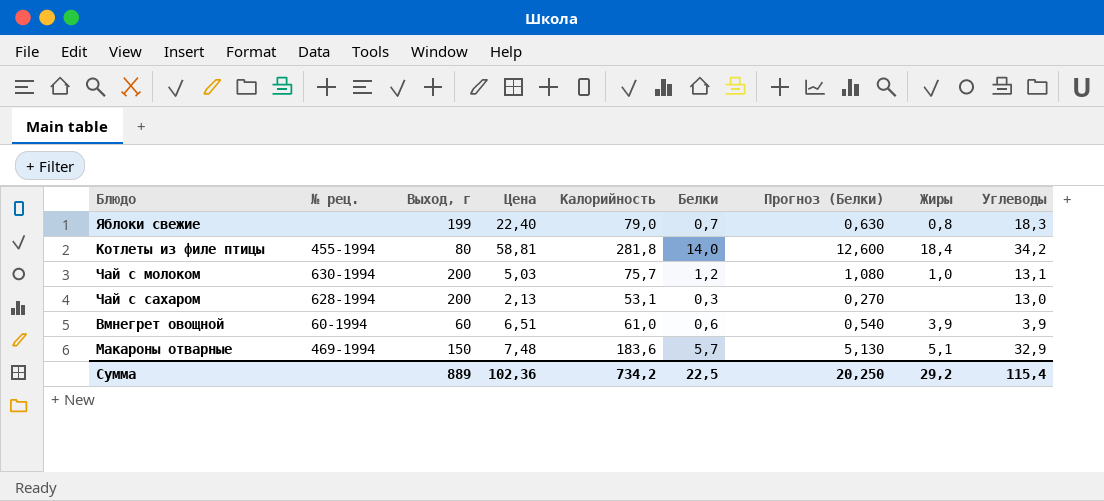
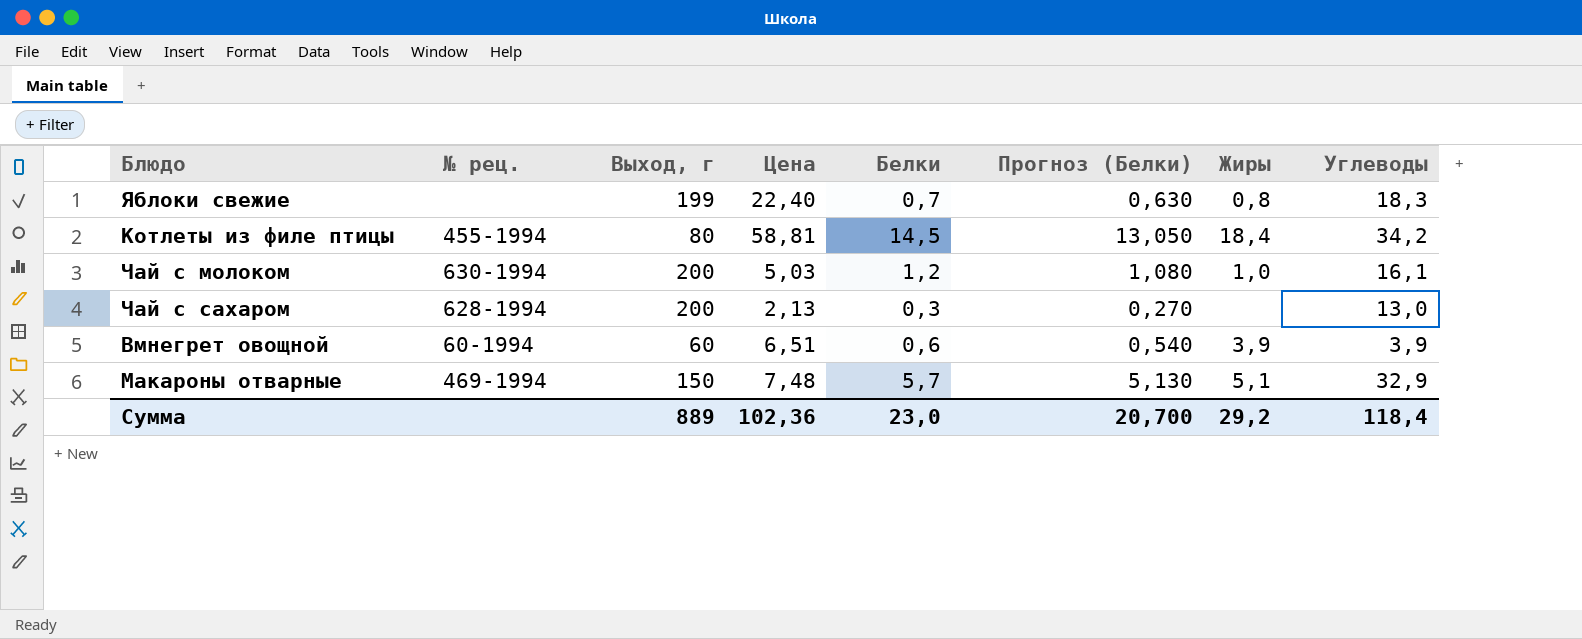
column Калорийность | position: 5 -> none
Котлеты из филе птицы | Белки: 14,0 -> 14,5
Котлеты из филе птицы | Прогноз (Белки): 12,600 -> 13,050
Чай с молоком | Углеводы: 13,1 -> 16,1
Сумма | Белки: 22,5 -> 23,0
Сумма | Прогноз (Белки): 20,250 -> 20,700
Сумма | Углеводы: 115,4 -> 118,4

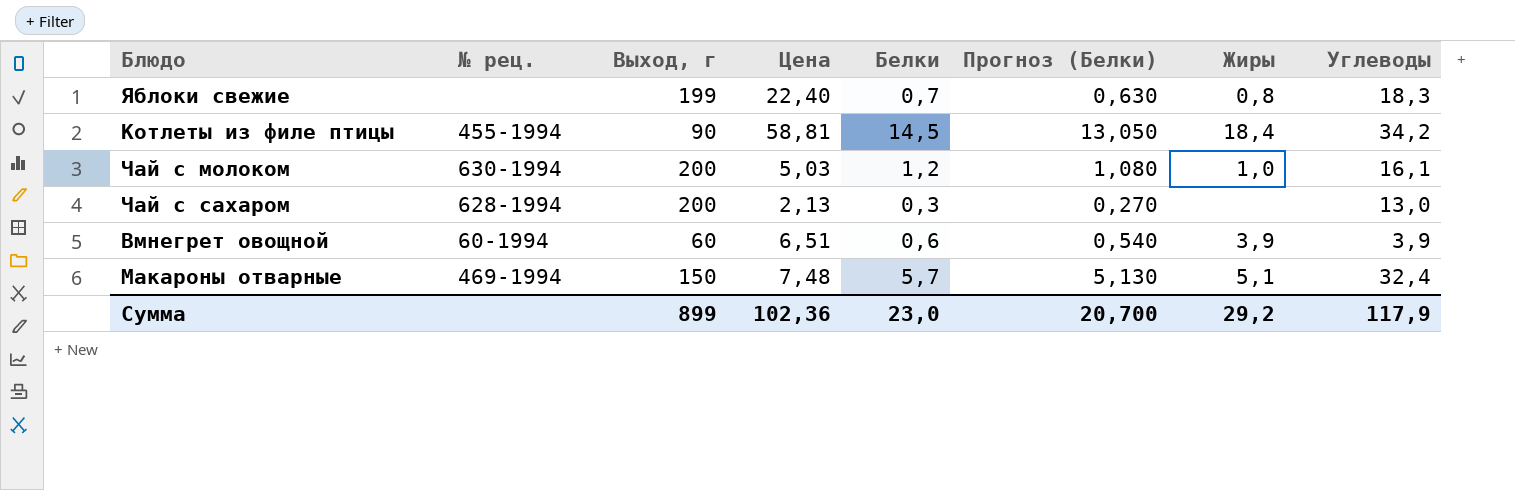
Котлеты из филе птицы | Выход, г: 80 -> 90
Макароны отварные | Углеводы: 32,9 -> 32,4
Сумма | Выход, г: 889 -> 899
Сумма | Углеводы: 118,4 -> 117,9

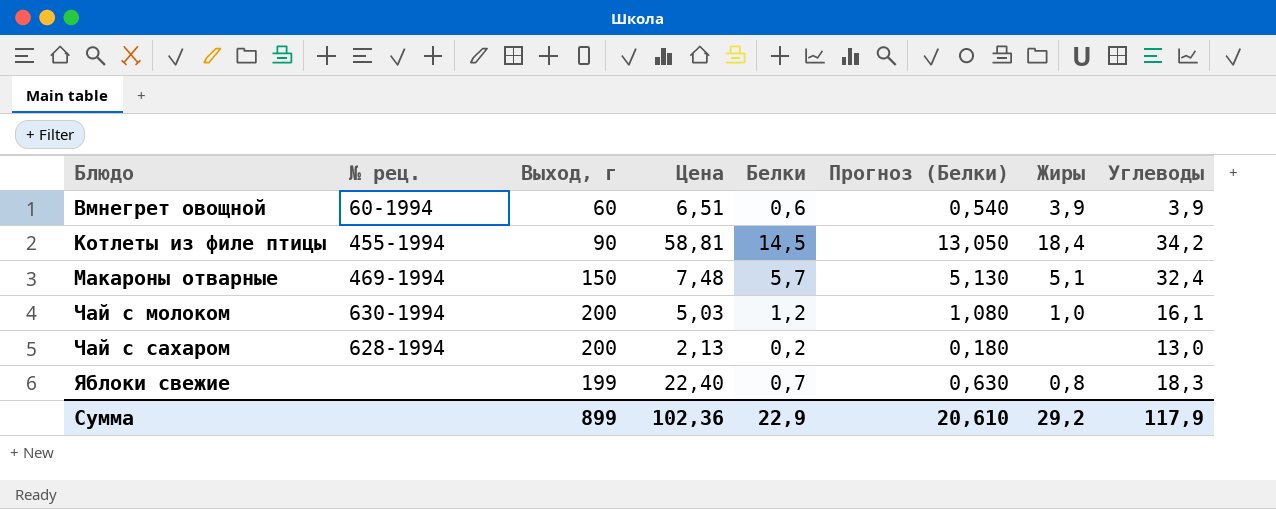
row order: none -> Блюдо ascending
Чай с сахаром | Белки: 0,3 -> 0,2
Чай с сахаром | Прогноз (Белки): 0,270 -> 0,180
Сумма | Белки: 23,0 -> 22,9
Сумма | Прогноз (Белки): 20,700 -> 20,610

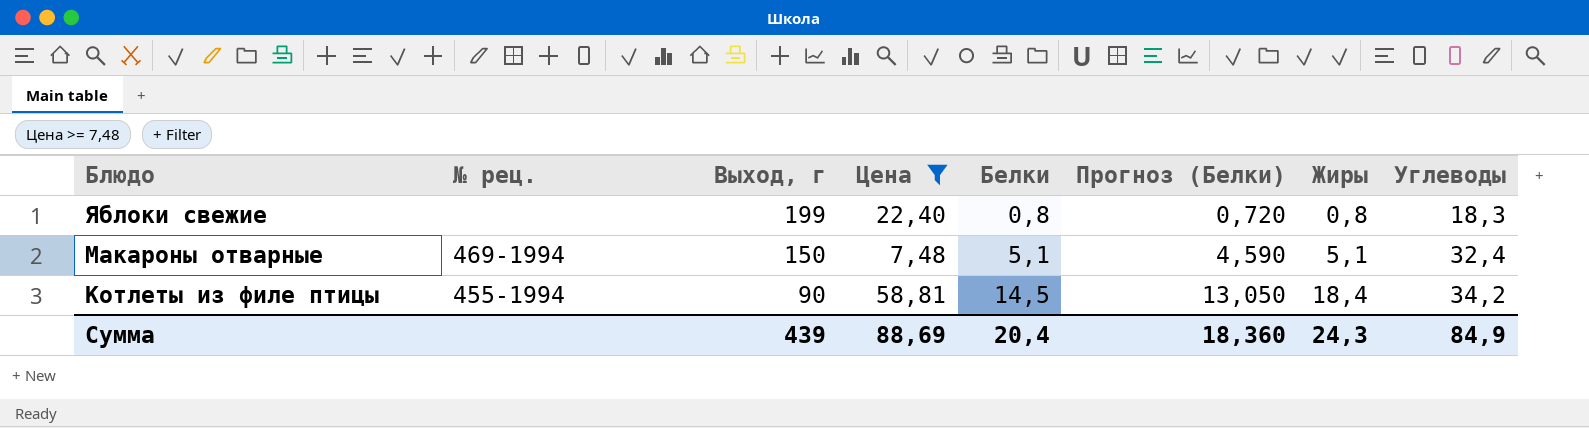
filter: none -> Цена >= 7,48
row order: Блюдо ascending -> Блюдо descending
Яблоки свежие | Белки: 0,7 -> 0,8
Яблоки свежие | Прогноз (Белки): 0,630 -> 0,720
Макароны отварные | Белки: 5,7 -> 5,1
Макароны отварные | Прогноз (Белки): 5,130 -> 4,590
Сумма | Выход, г: 899 -> 439
Сумма | Цена: 102,36 -> 88,69
Сумма | Белки: 22,9 -> 20,4
Сумма | Прогноз (Белки): 20,610 -> 18,360
Сумма | Жиры: 29,2 -> 24,3
Сумма | Углеводы: 117,9 -> 84,9

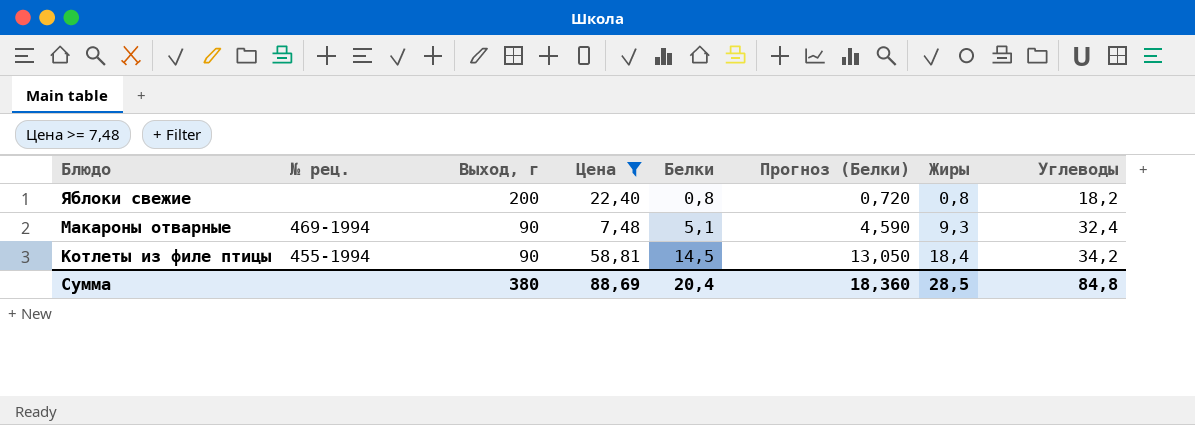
Яблоки свежие | Выход, г: 199 -> 200
Яблоки свежие | Углеводы: 18,3 -> 18,2
Макароны отварные | Выход, г: 150 -> 90
Макароны отварные | Жиры: 5,1 -> 9,3
Сумма | Выход, г: 439 -> 380
Сумма | Жиры: 24,3 -> 28,5
Сумма | Углеводы: 84,9 -> 84,8

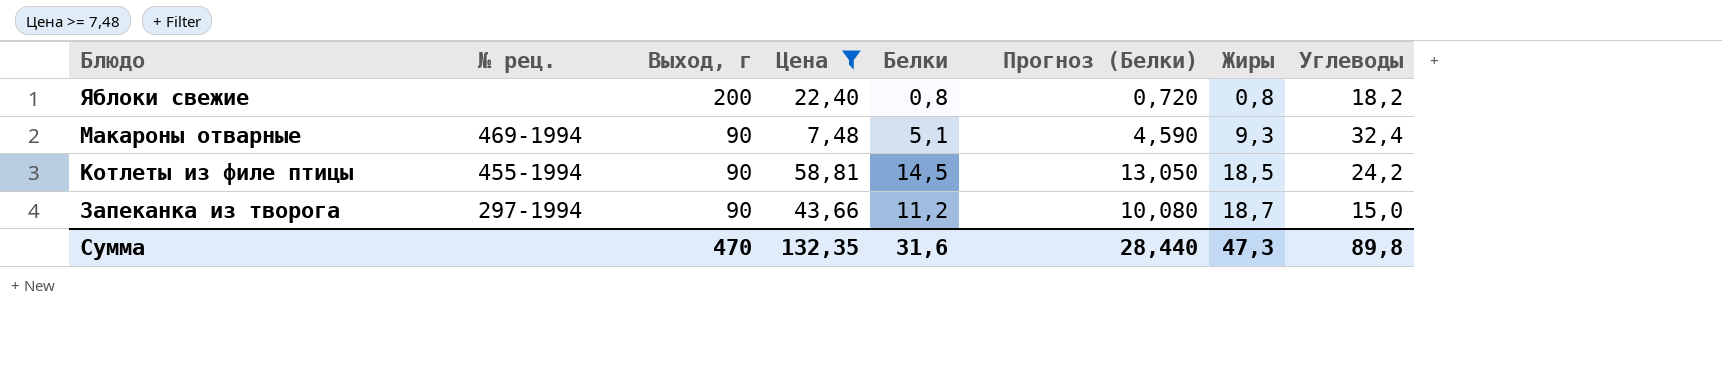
Котлеты из филе птицы | Жиры: 18,4 -> 18,5
Котлеты из филе птицы | Углеводы: 34,2 -> 24,2
row Запеканка из творога: none -> 297-1994 | 90 | 43,66 | 11,2 | 10,080 | 18,7 | 15,0
Сумма | Выход, г: 380 -> 470
Сумма | Цена: 88,69 -> 132,35
Сумма | Белки: 20,4 -> 31,6
Сумма | Прогноз (Белки): 18,360 -> 28,440
Сумма | Жиры: 28,5 -> 47,3
Сумма | Углеводы: 84,8 -> 89,8

